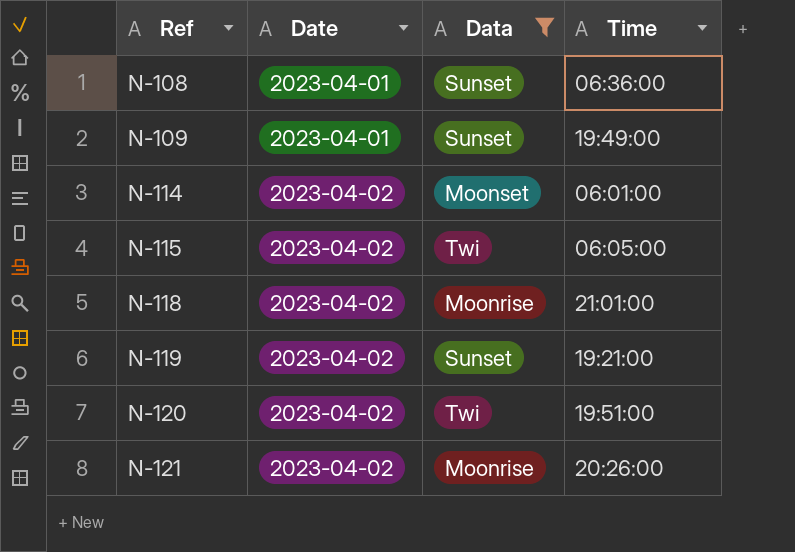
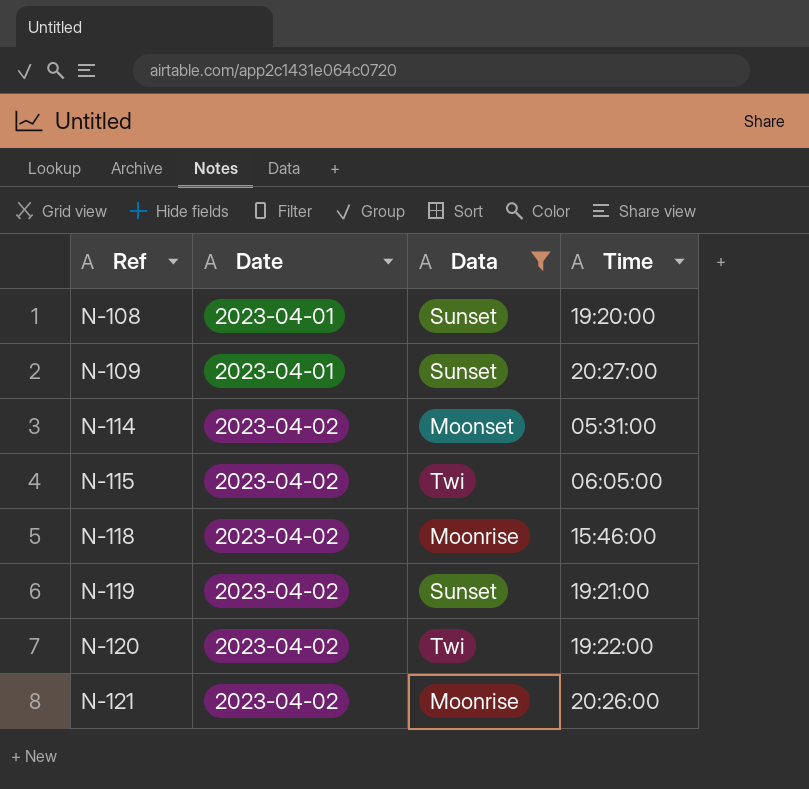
N-108 | Time: 06:36:00 -> 19:20:00
N-109 | Time: 19:49:00 -> 20:27:00
N-114 | Time: 06:01:00 -> 05:31:00
N-118 | Time: 21:01:00 -> 15:46:00
N-120 | Time: 19:51:00 -> 19:22:00

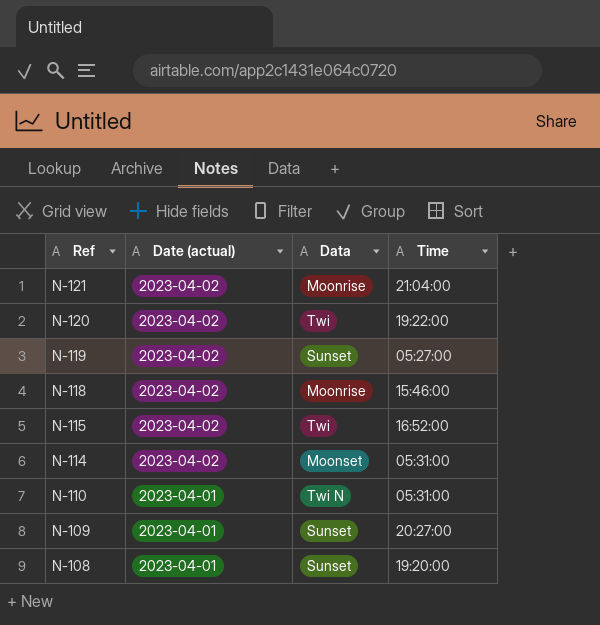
filter: Data != Twi N -> none
row order: Ref ascending -> Ref descending
column name: Date -> Date (actual)
N-121 | Time: 20:26:00 -> 21:04:00
N-119 | Time: 19:21:00 -> 05:27:00
N-115 | Time: 06:05:00 -> 16:52:00

